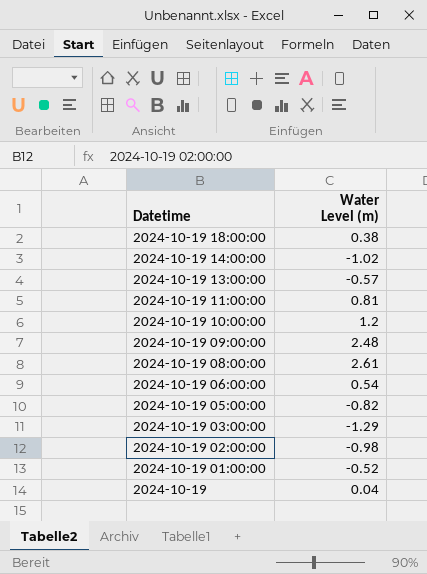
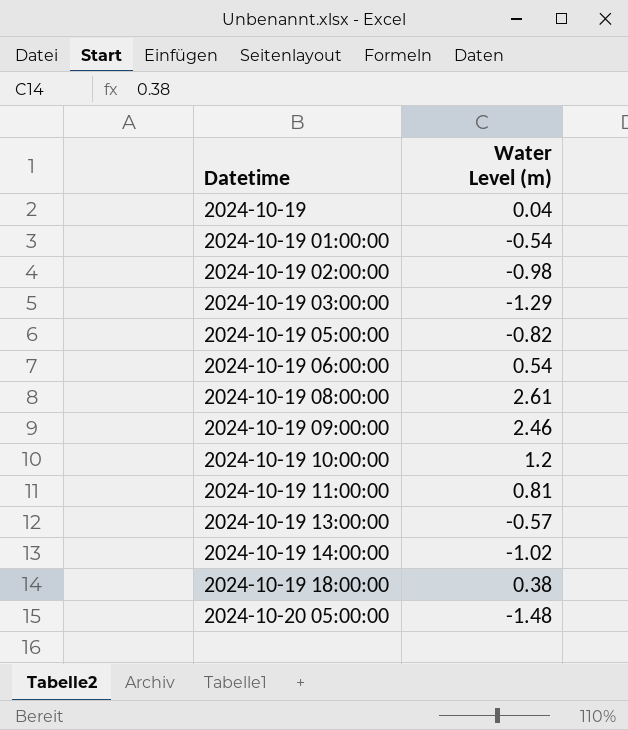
row order: Datetime descending -> Datetime ascending
2024-10-19 01:00:00 | Water Level (m): -0.52 -> -0.54
2024-10-19 09:00:00 | Water Level (m): 2.48 -> 2.46
row 2024-10-20 05:00:00: none -> -1.48

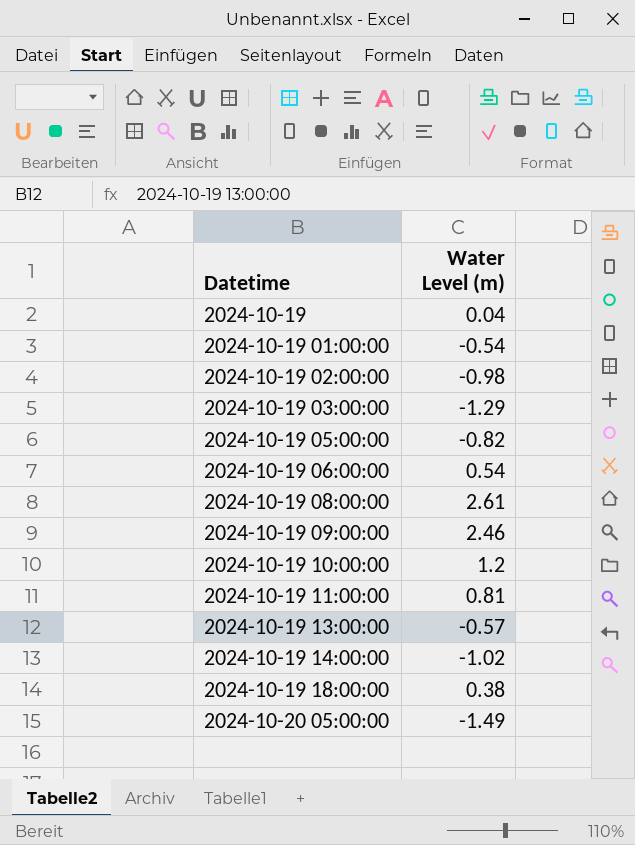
2024-10-20 05:00:00 | Water Level (m): -1.48 -> -1.49

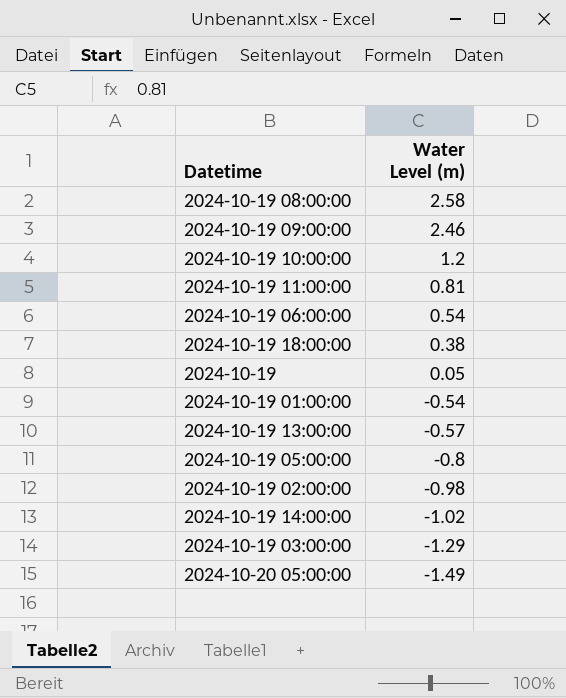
row order: Datetime ascending -> Water Level (m) descending
2024-10-19 08:00:00 | Water Level (m): 2.61 -> 2.58
2024-10-19 | Water Level (m): 0.04 -> 0.05
2024-10-19 05:00:00 | Water Level (m): -0.82 -> -0.8

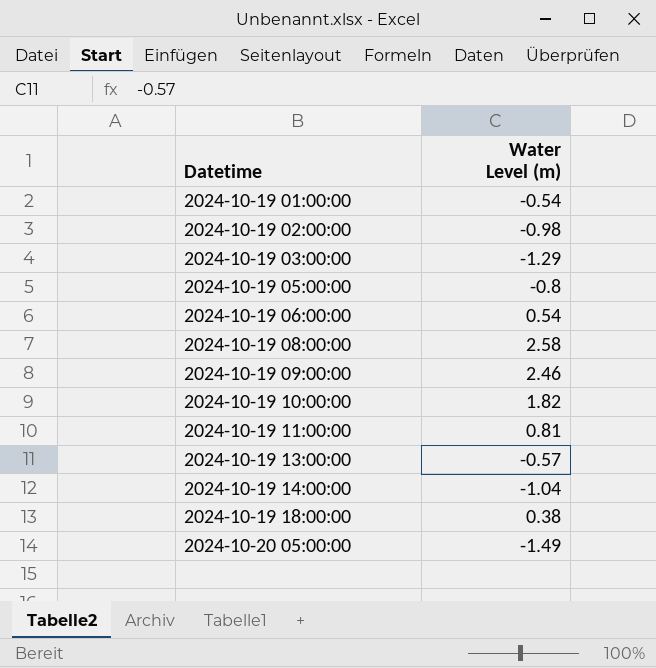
row order: Water Level (m) descending -> Datetime ascending
row 2024-10-19: 0.05 -> none
2024-10-19 10:00:00 | Water Level (m): 1.2 -> 1.82
2024-10-19 14:00:00 | Water Level (m): -1.02 -> -1.04

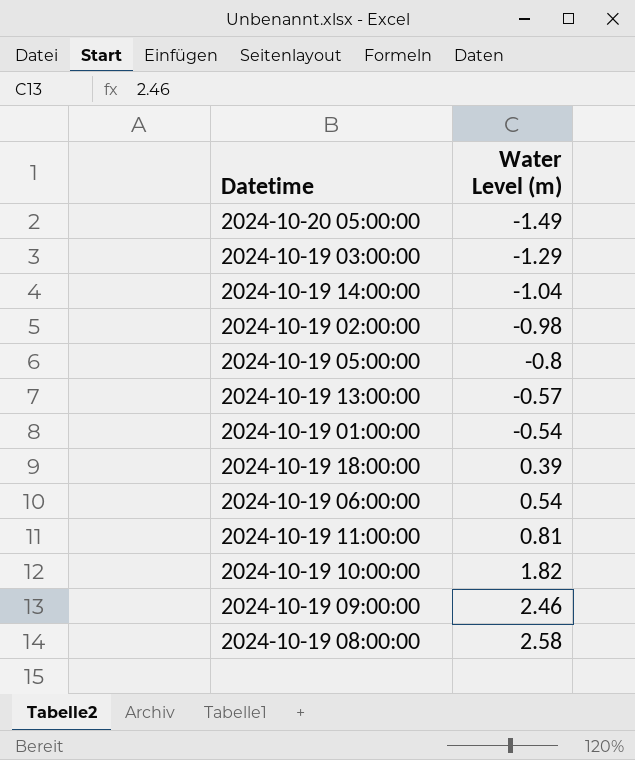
row order: Datetime ascending -> Water Level (m) ascending
2024-10-19 18:00:00 | Water Level (m): 0.38 -> 0.39

